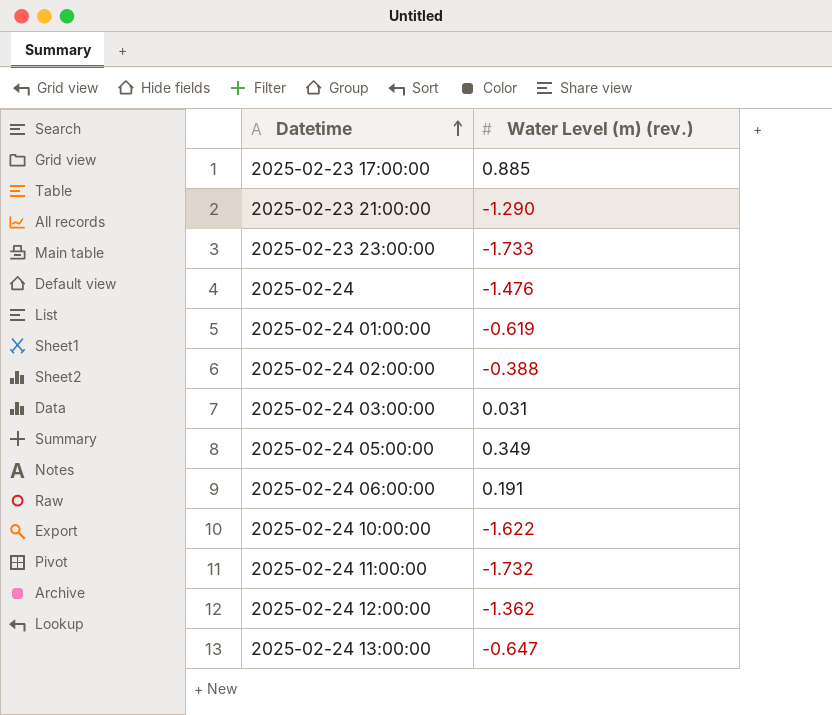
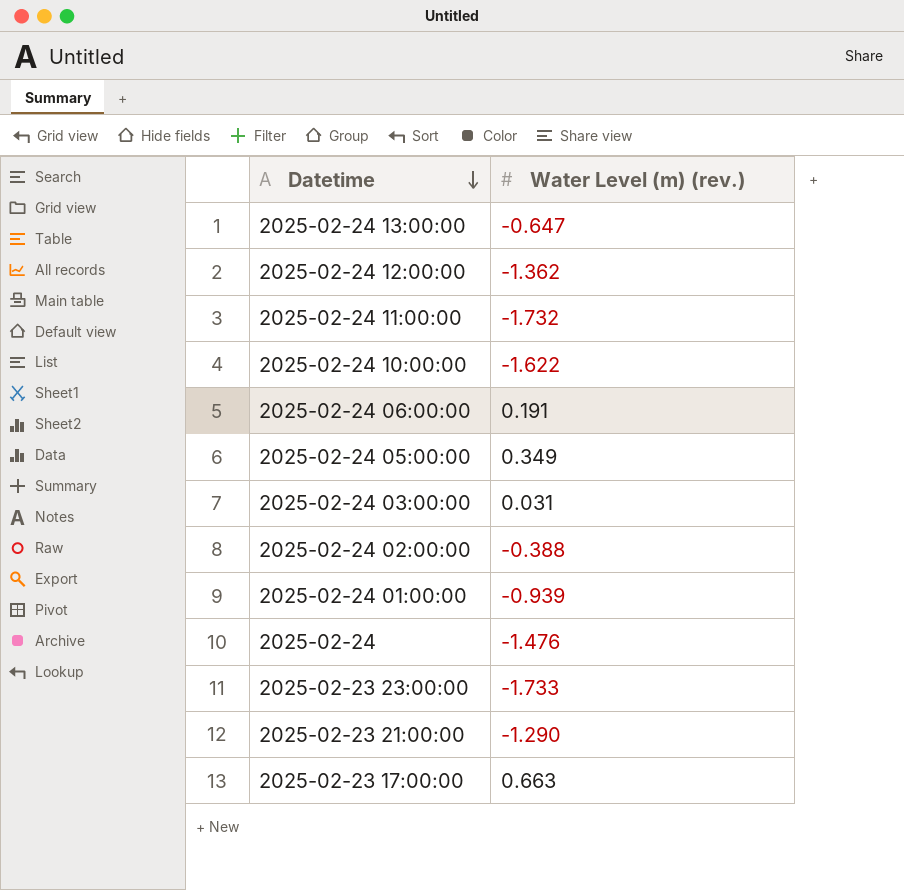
row order: Datetime ascending -> Datetime descending
2025-02-24 01:00:00 | Water Level (m) (rev.): -0.619 -> -0.939
2025-02-23 17:00:00 | Water Level (m) (rev.): 0.885 -> 0.663

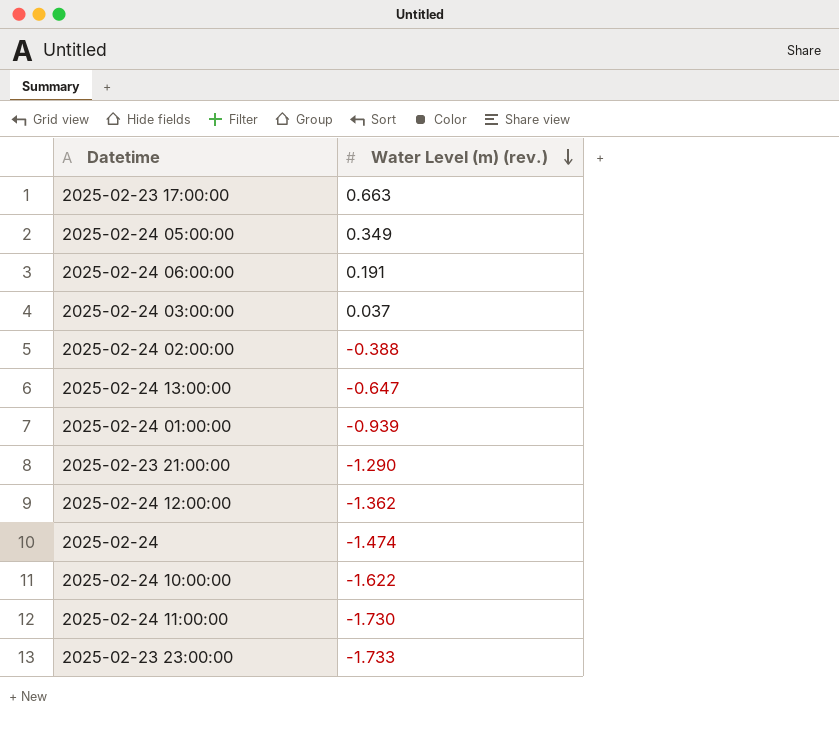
row order: Datetime descending -> Water Level (m) (rev.) descending
2025-02-24 03:00:00 | Water Level (m) (rev.): 0.031 -> 0.037
2025-02-24 | Water Level (m) (rev.): -1.476 -> -1.474
2025-02-24 11:00:00 | Water Level (m) (rev.): -1.732 -> -1.730

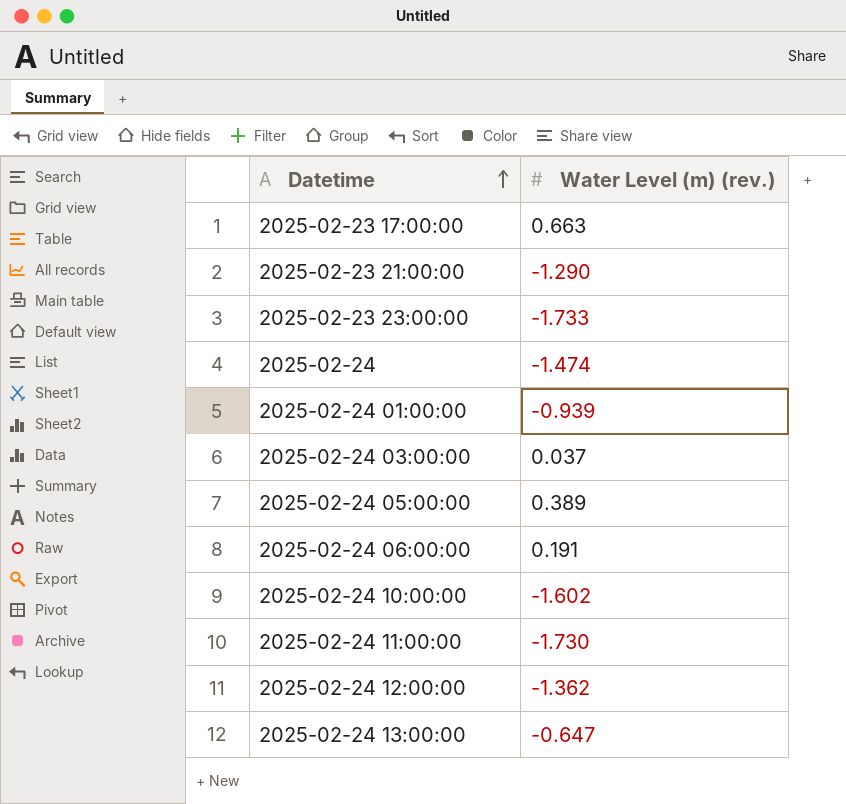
row order: Water Level (m) (rev.) descending -> Datetime ascending
row 2025-02-24 02:00:00: -0.388 -> none
2025-02-24 05:00:00 | Water Level (m) (rev.): 0.349 -> 0.389
2025-02-24 10:00:00 | Water Level (m) (rev.): -1.622 -> -1.602

